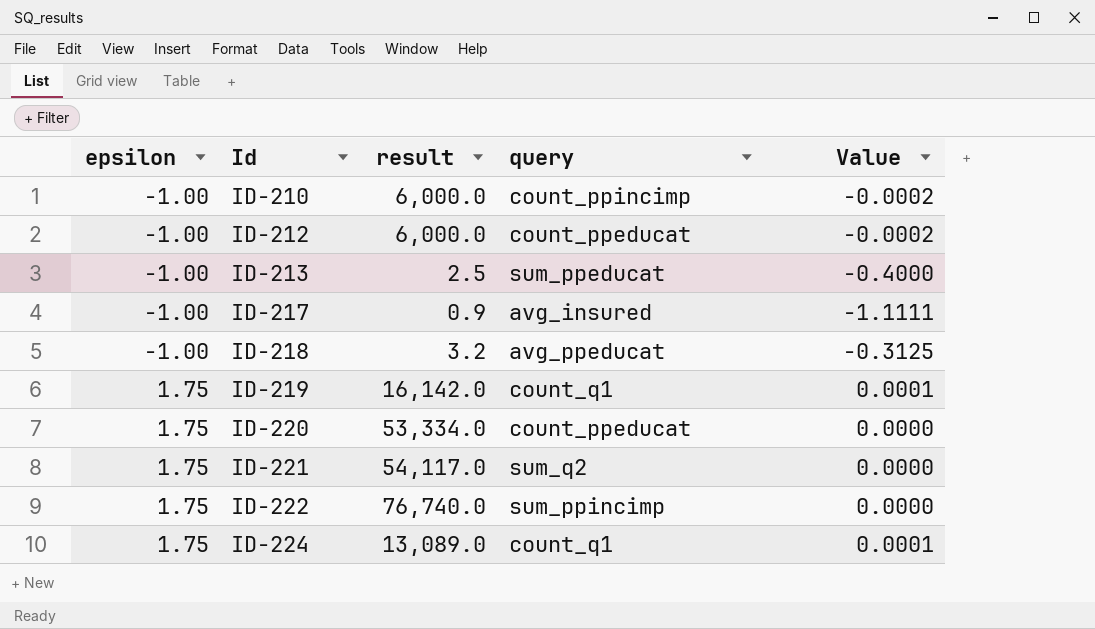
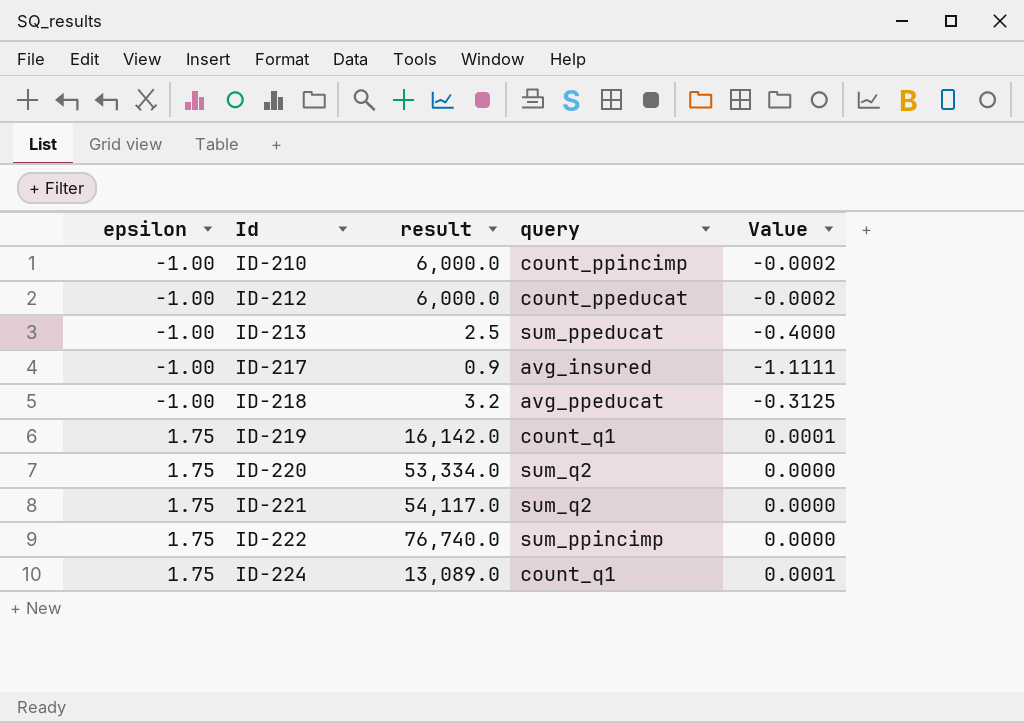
ID-220 | query: count_ppeducat -> sum_q2

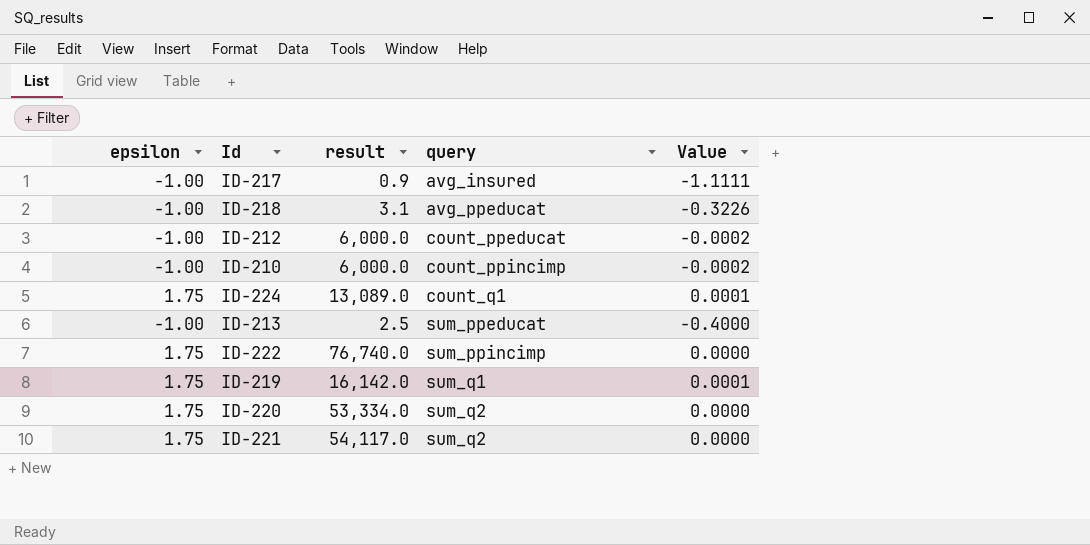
row order: epsilon ascending -> query ascending
ID-218 | result: 3.2 -> 3.1
ID-218 | Value: -0.3125 -> -0.3226
ID-219 | query: count_q1 -> sum_q1

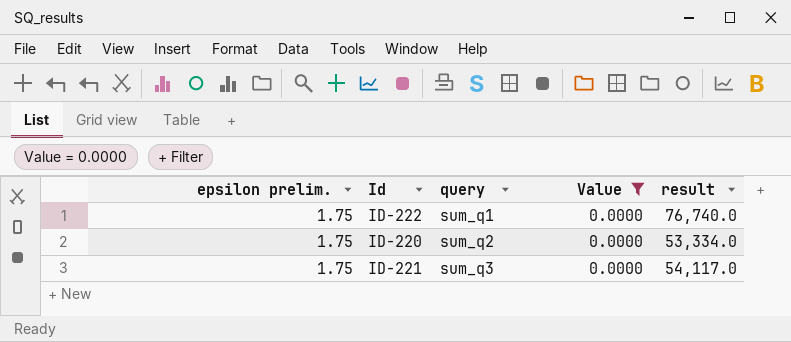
filter: none -> Value = 0.0000
column name: epsilon -> epsilon prelim.
column result | position: 3 -> 5
ID-222 | query: sum_ppincimp -> sum_q1
ID-221 | query: sum_q2 -> sum_q3

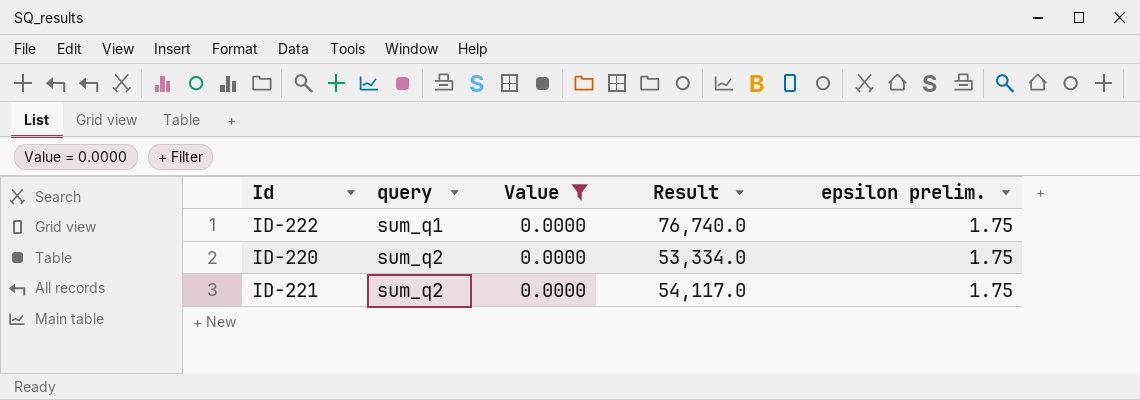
column name: result -> Result
column epsilon prelim. | position: 1 -> 5
ID-221 | query: sum_q3 -> sum_q2

